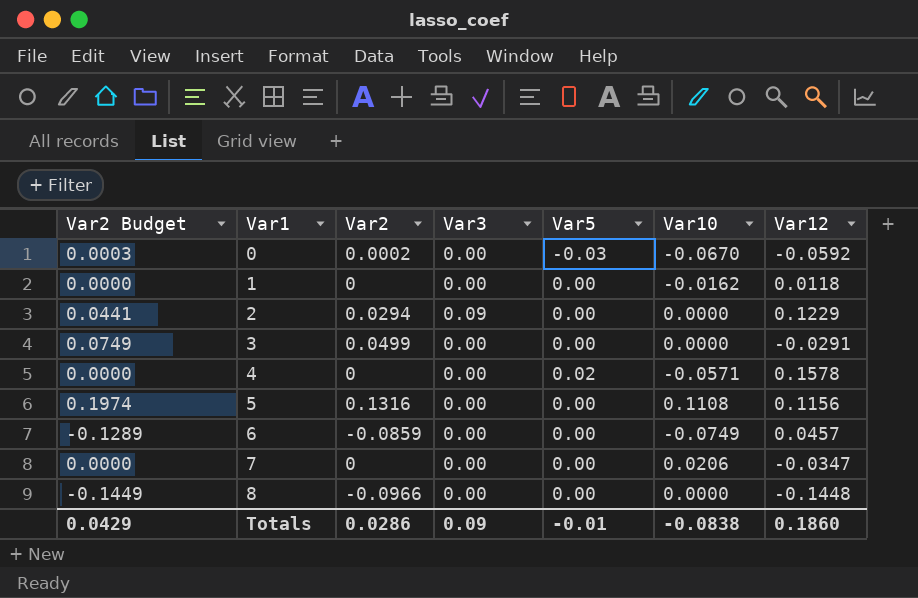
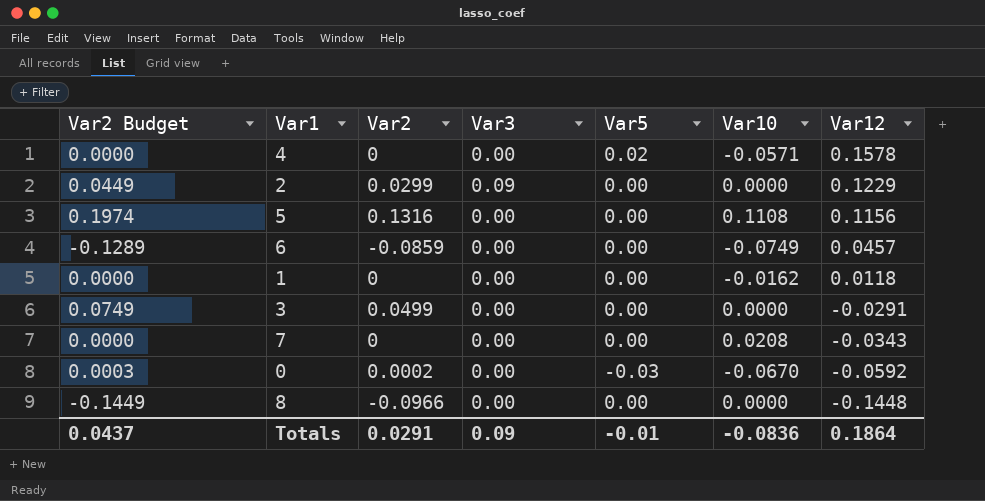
row order: Var1 ascending -> Var12 descending
2 | Var2 Budget: 0.0441 -> 0.0449
2 | Var2: 0.0294 -> 0.0299
7 | Var10: 0.0206 -> 0.0208
7 | Var12: -0.0347 -> -0.0343
Totals | Var2 Budget: 0.0429 -> 0.0437
Totals | Var2: 0.0286 -> 0.0291
Totals | Var10: -0.0838 -> -0.0836
Totals | Var12: 0.1860 -> 0.1864

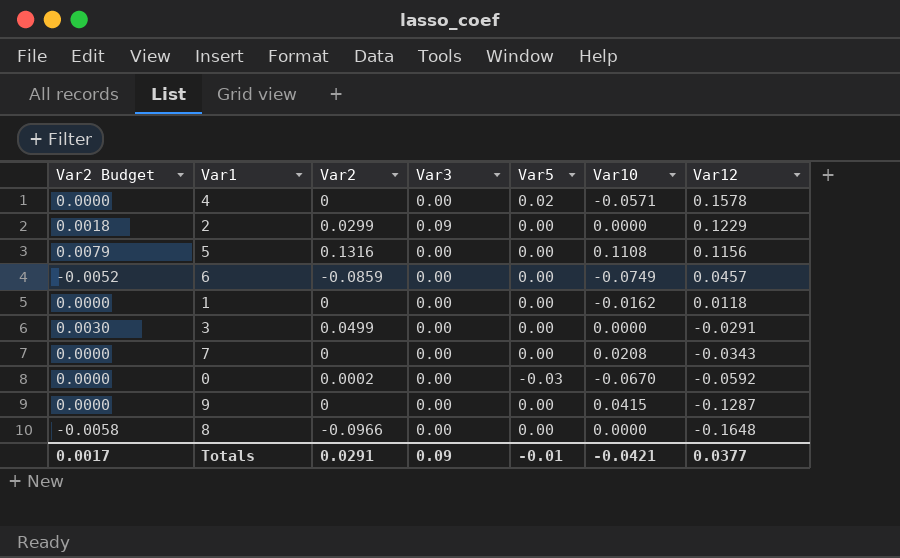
column Var2 Budget | formula: [Var2] * 1.5 -> [Var2] * 0.06
row 9: none -> 0.0000 | 0 | 0.00 | 0.00 | 0.0415 | -0.1287
8 | Var12: -0.1448 -> -0.1648
Totals | Var2 Budget: 0.0437 -> 0.0017
Totals | Var10: -0.0836 -> -0.0421
Totals | Var12: 0.1864 -> 0.0377

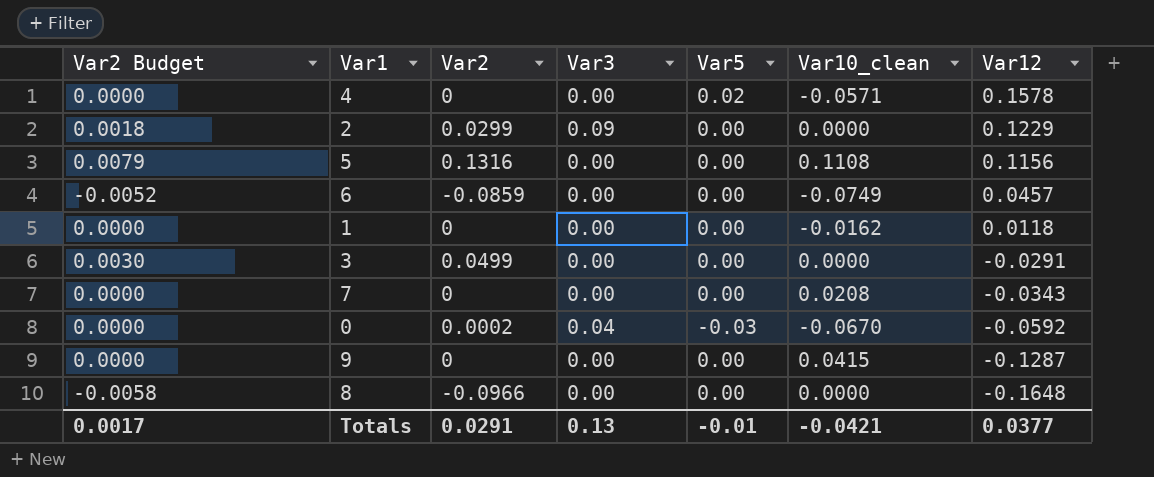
column name: Var10 -> Var10_clean
0 | Var3: 0.00 -> 0.04
Totals | Var3: 0.09 -> 0.13

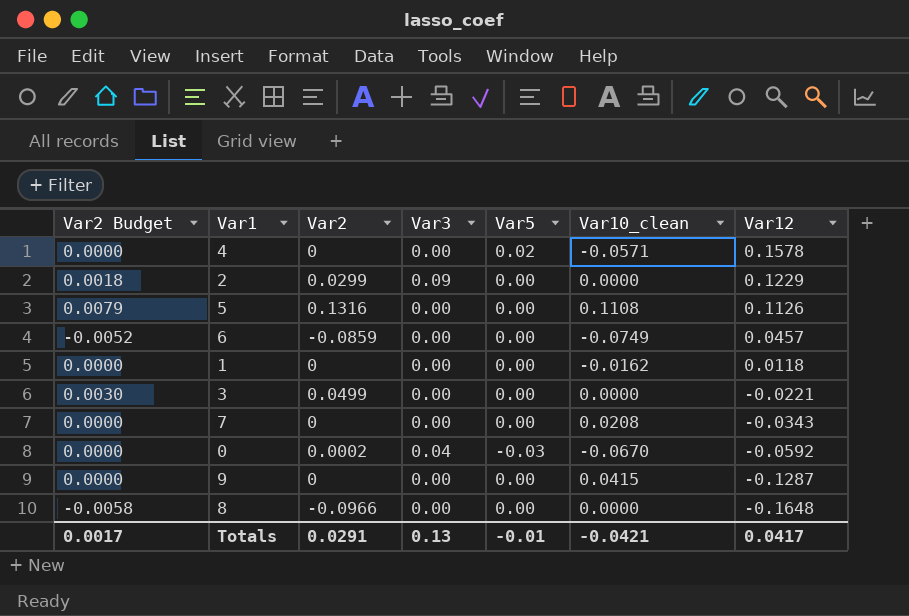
5 | Var12: 0.1156 -> 0.1126
3 | Var12: -0.0291 -> -0.0221
Totals | Var12: 0.0377 -> 0.0417

